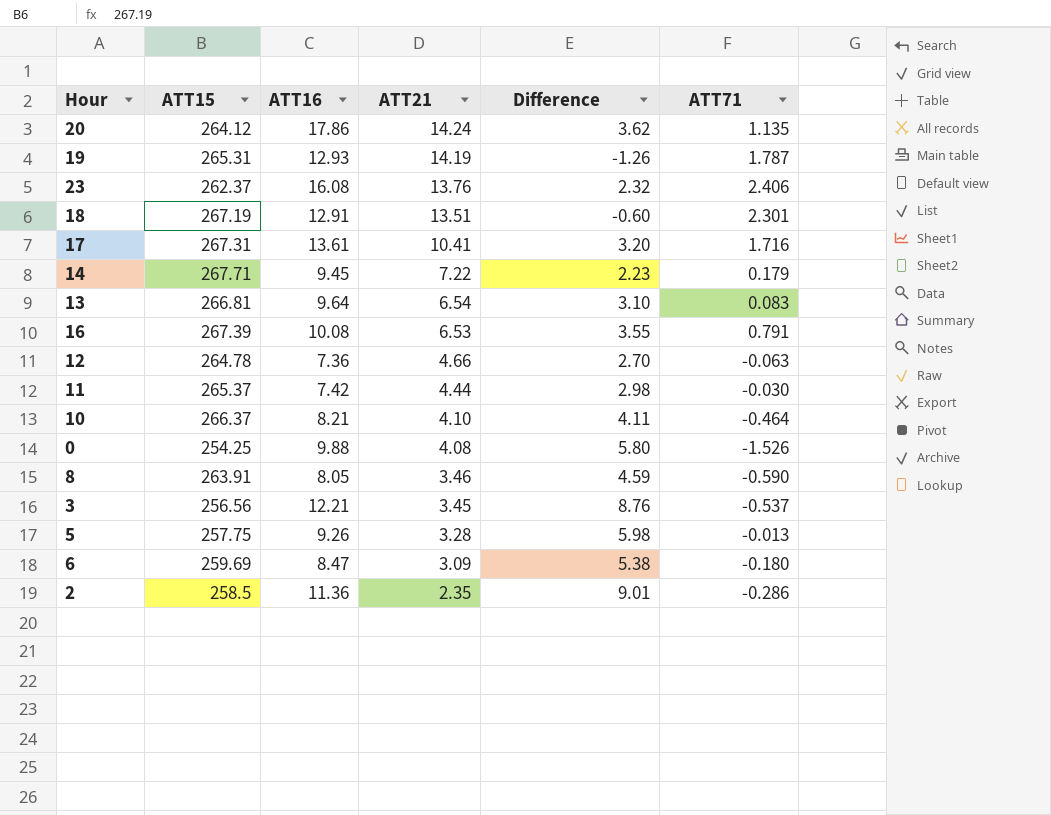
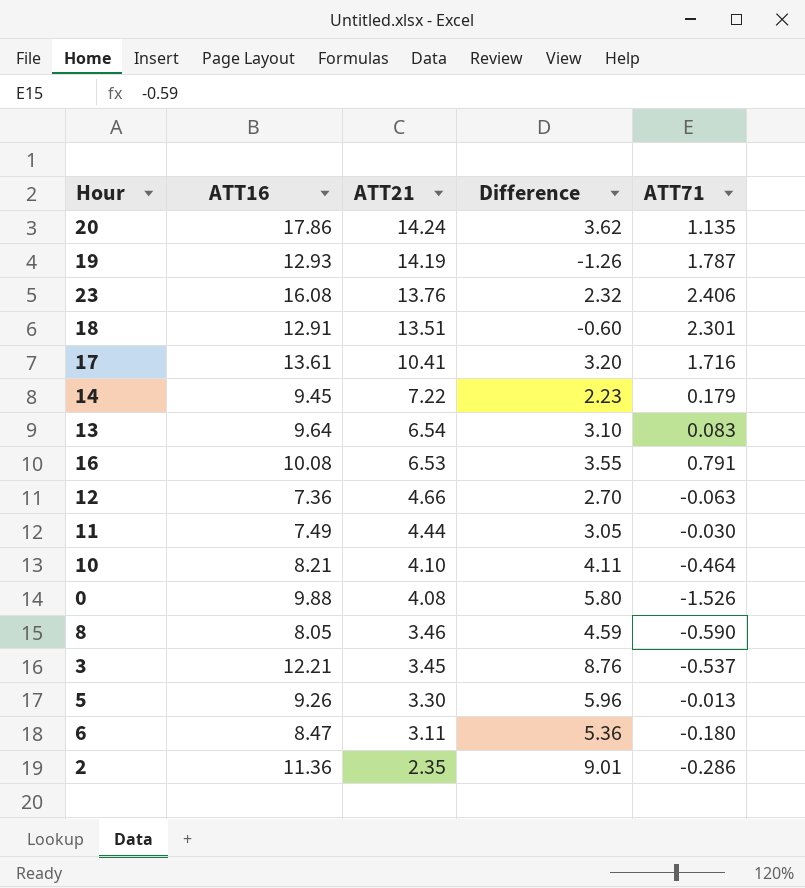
column ATT15 | position: 2 -> none
11 | ATT16: 7.42 -> 7.49
11 | Difference: 2.98 -> 3.05
5 | ATT21: 3.28 -> 3.30
5 | Difference: 5.98 -> 5.96
6 | ATT21: 3.09 -> 3.11
6 | Difference: 5.38 -> 5.36

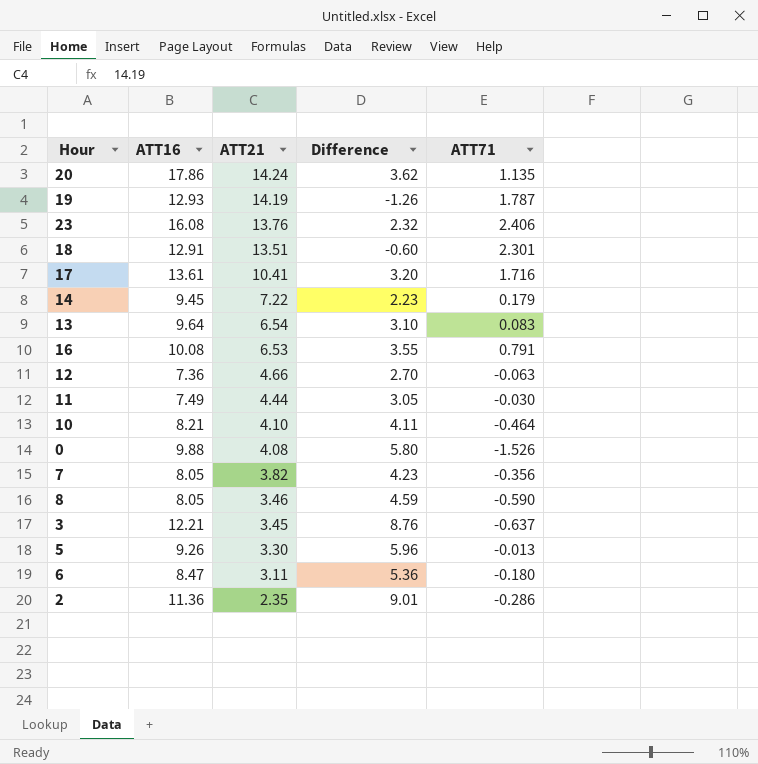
row 7: none -> 8.05 | 3.82 | 4.23 | -0.356
3 | ATT71: -0.537 -> -0.637

